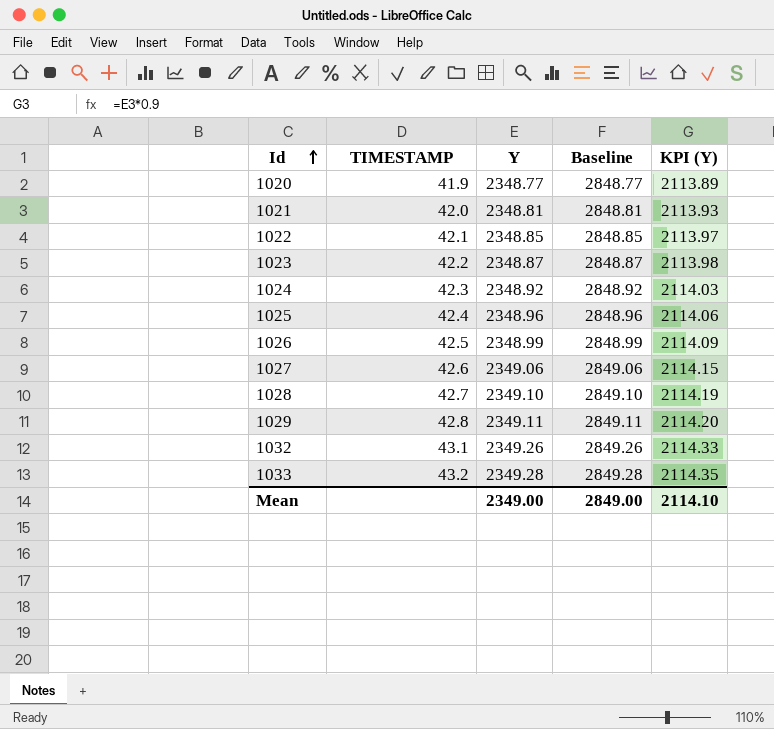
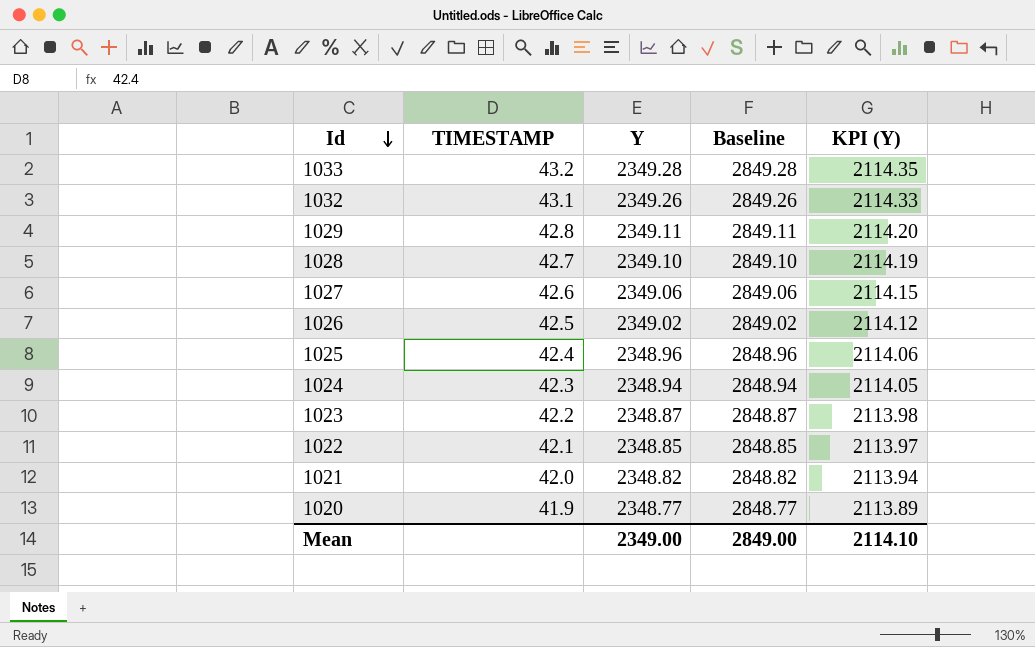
row order: Id ascending -> Id descending
1026 | Y: 2348.99 -> 2349.02
1026 | Baseline: 2848.99 -> 2849.02
1026 | KPI (Y): 2114.09 -> 2114.12
1024 | Y: 2348.92 -> 2348.94
1024 | Baseline: 2848.92 -> 2848.94
1024 | KPI (Y): 2114.03 -> 2114.05
1021 | Y: 2348.81 -> 2348.82
1021 | Baseline: 2848.81 -> 2848.82
1021 | KPI (Y): 2113.93 -> 2113.94

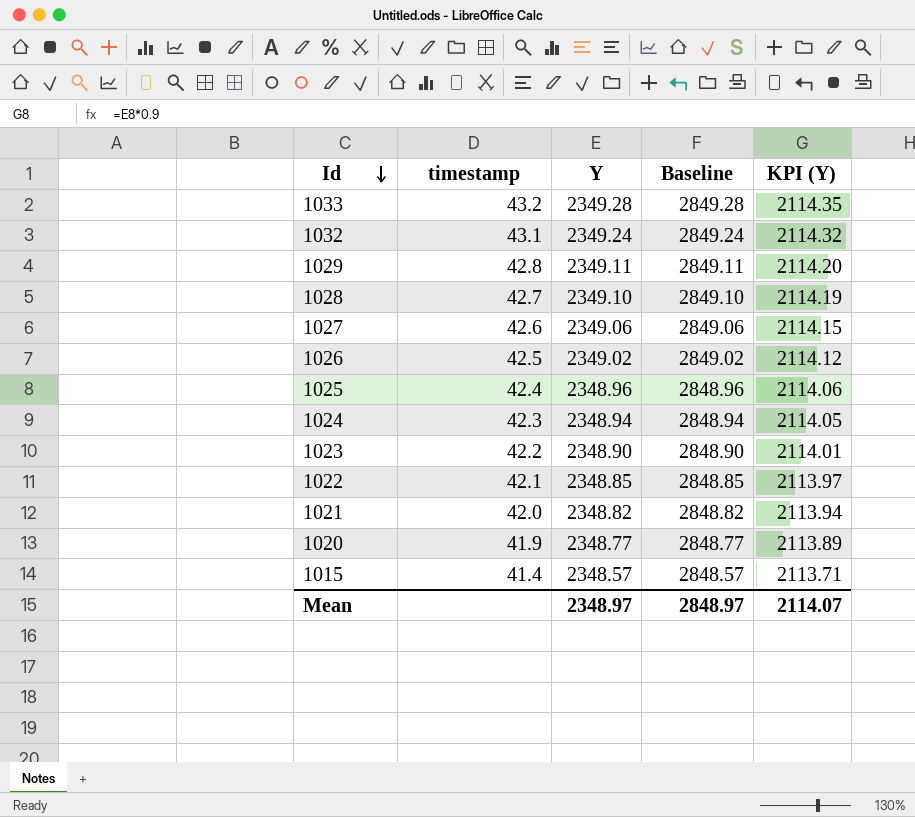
column name: TIMESTAMP -> timestamp
1032 | Y: 2349.26 -> 2349.24
1032 | Baseline: 2849.26 -> 2849.24
1032 | KPI (Y): 2114.33 -> 2114.32
1023 | Y: 2348.87 -> 2348.90
1023 | Baseline: 2848.87 -> 2848.90
1023 | KPI (Y): 2113.98 -> 2114.01
row 1015: none -> 41.4 | 2348.57 | 2848.57 | 2113.71
Mean | Y: 2349.00 -> 2348.97
Mean | Baseline: 2849.00 -> 2848.97
Mean | KPI (Y): 2114.10 -> 2114.07

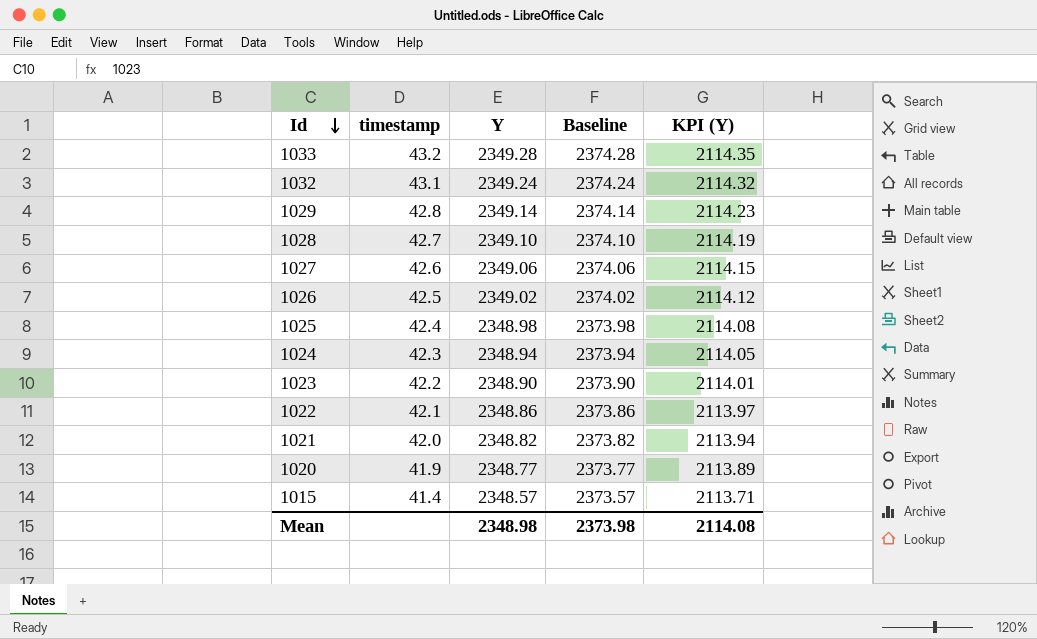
column Baseline | formula: [Y] + 500 -> [Y] + 25
1029 | Y: 2349.11 -> 2349.14
1029 | KPI (Y): 2114.20 -> 2114.23
1025 | Y: 2348.96 -> 2348.98
1025 | KPI (Y): 2114.06 -> 2114.08
1022 | Y: 2348.85 -> 2348.86
Mean | Y: 2348.97 -> 2348.98
Mean | Baseline: 2848.97 -> 2373.98
Mean | KPI (Y): 2114.07 -> 2114.08

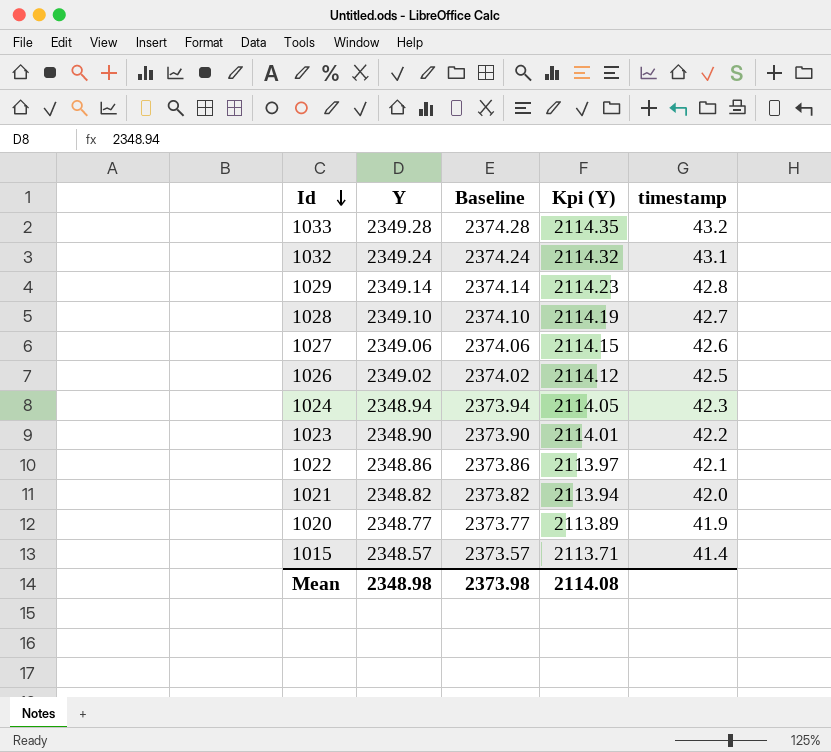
column name: KPI (Y) -> Kpi (Y)
column timestamp | position: 2 -> 5
row 1025: 42.4 | 2348.98 | 2373.98 | 2114.08 -> none

